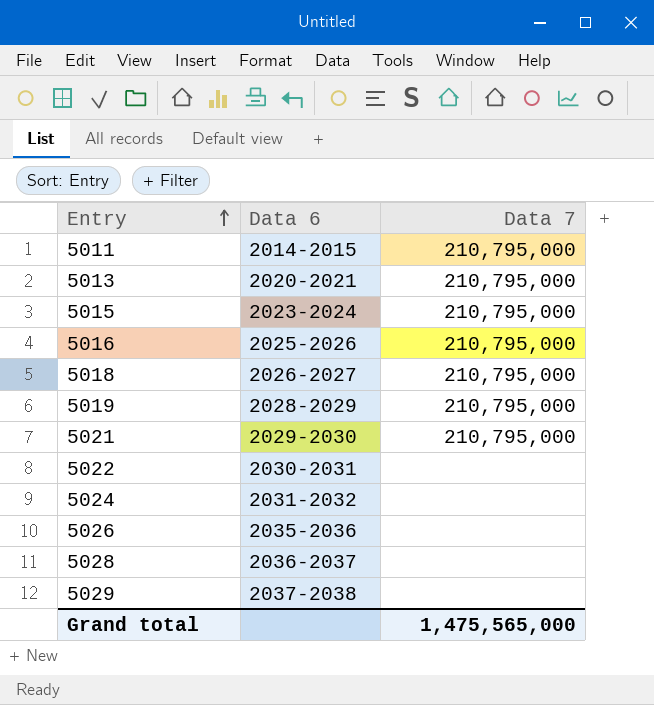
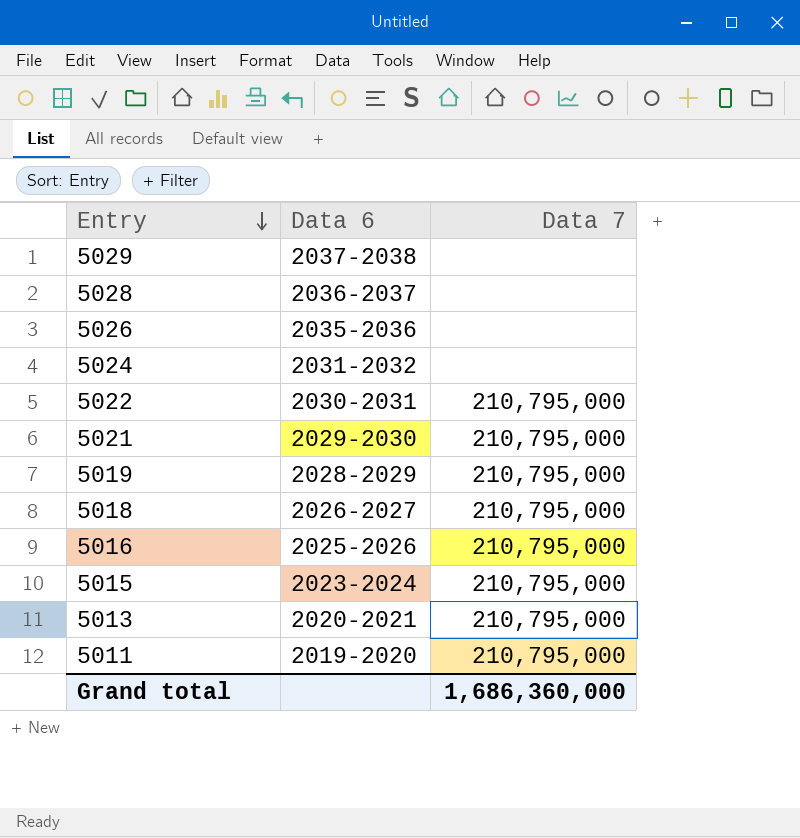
row order: Entry ascending -> Entry descending
5022 | Data 7: none -> 210,795,000
5011 | Data 6: 2014-2015 -> 2019-2020
Grand total | Data 7: 1,475,565,000 -> 1,686,360,000

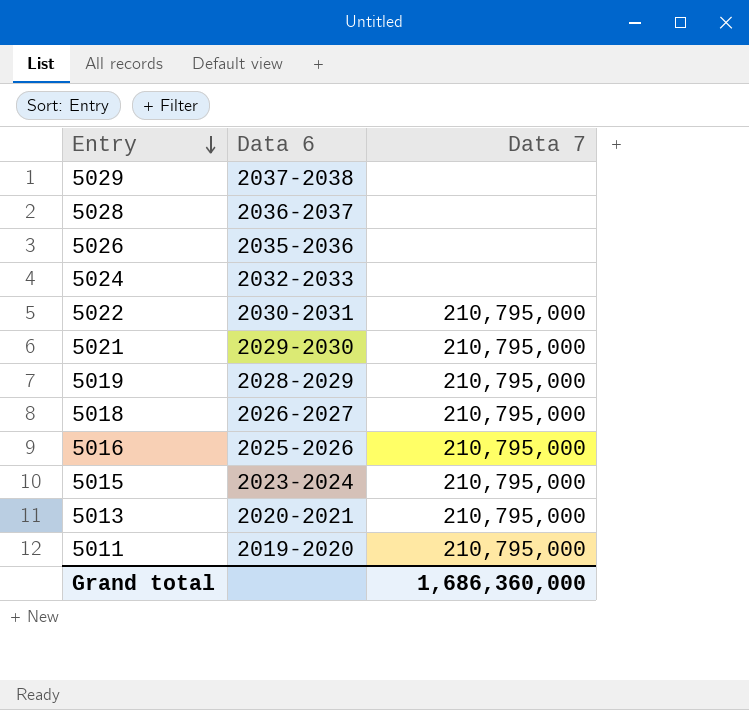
5024 | Data 6: 2031-2032 -> 2032-2033

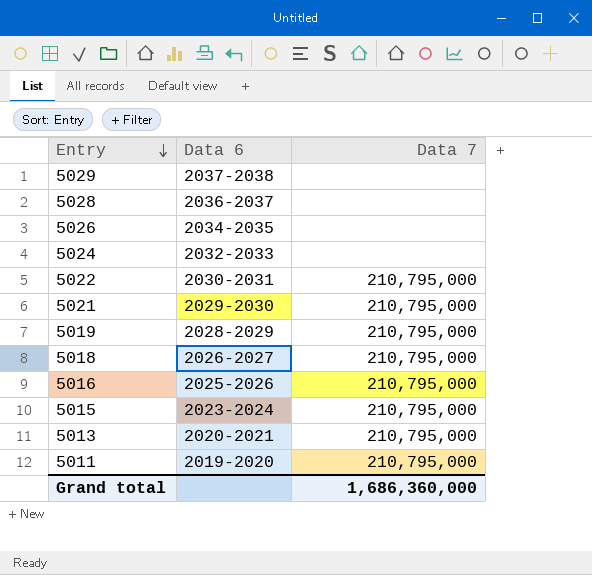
5026 | Data 6: 2035-2036 -> 2034-2035

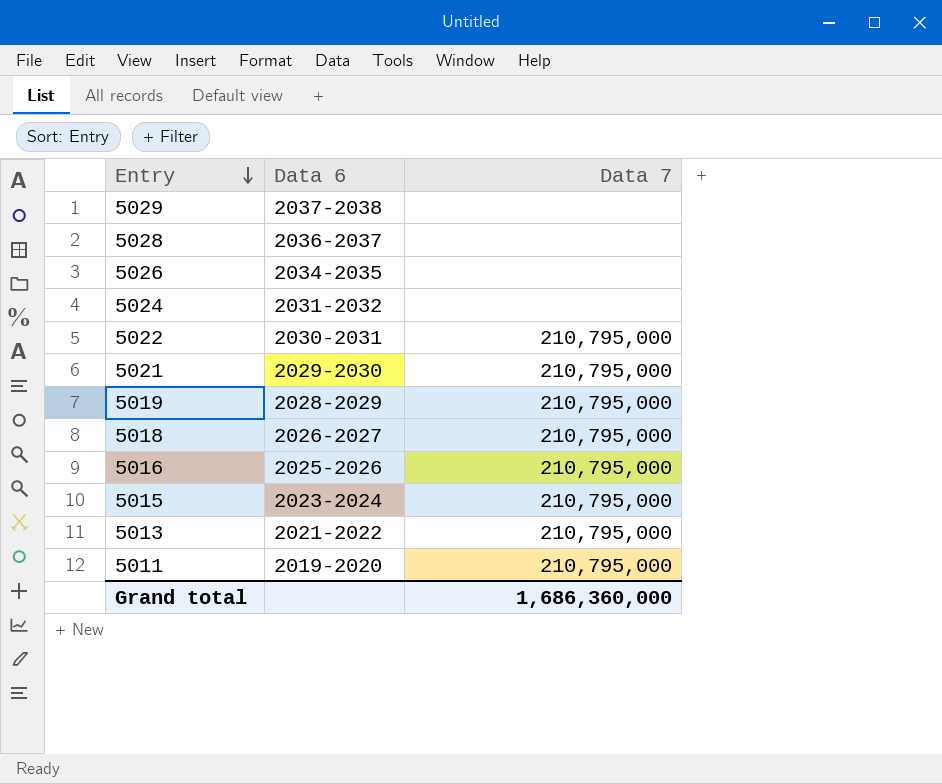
5024 | Data 6: 2032-2033 -> 2031-2032
5013 | Data 6: 2020-2021 -> 2021-2022

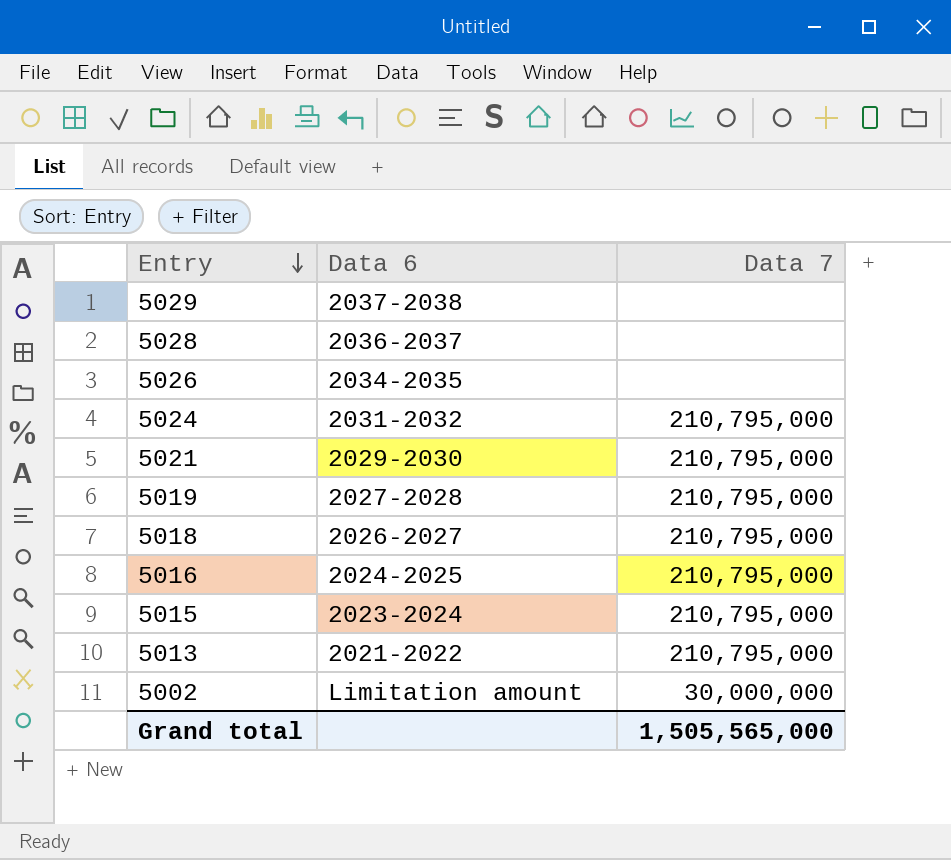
row 5022: 2030-2031 | 210,795,000 -> none
row 5011: 2019-2020 | 210,795,000 -> none
5024 | Data 7: none -> 210,795,000
5019 | Data 6: 2028-2029 -> 2027-2028
5016 | Data 6: 2025-2026 -> 2024-2025
row 5002: none -> Limitation amount | 30,000,000
Grand total | Data 7: 1,686,360,000 -> 1,505,565,000

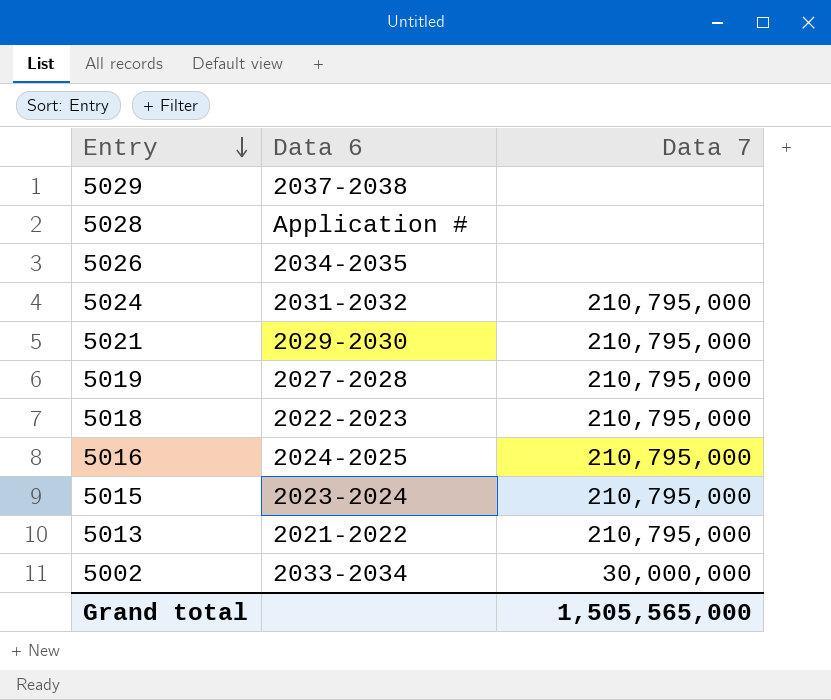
5028 | Data 6: 2036-2037 -> Application #
5018 | Data 6: 2026-2027 -> 2022-2023
5002 | Data 6: Limitation amount -> 2033-2034

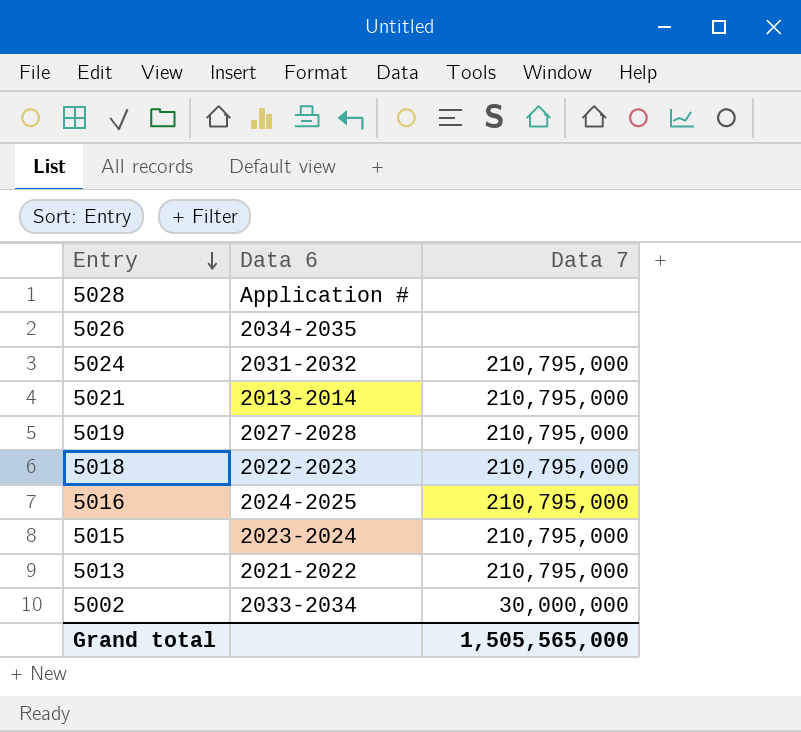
row 5029: 2037-2038 | none -> none
5021 | Data 6: 2029-2030 -> 2013-2014

